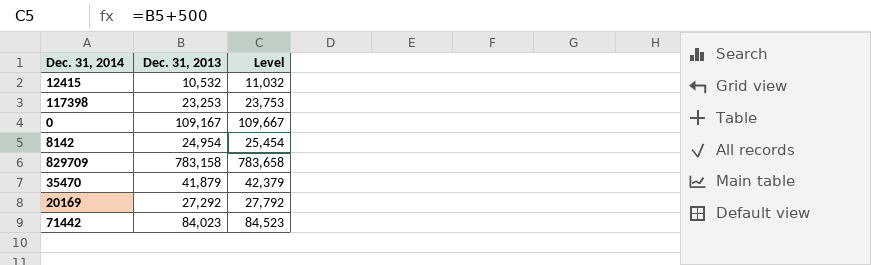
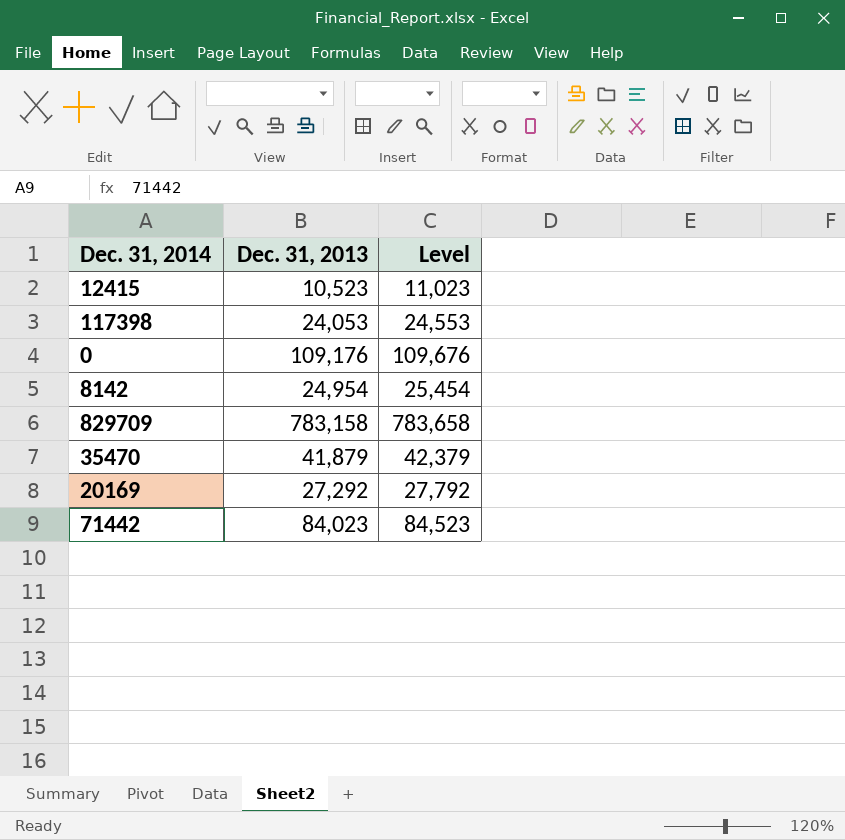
12415 | Dec. 31, 2013: 10,532 -> 10,523
12415 | Level: 11,032 -> 11,023
117398 | Dec. 31, 2013: 23,253 -> 24,053
117398 | Level: 23,753 -> 24,553
0 | Dec. 31, 2013: 109,167 -> 109,176
0 | Level: 109,667 -> 109,676

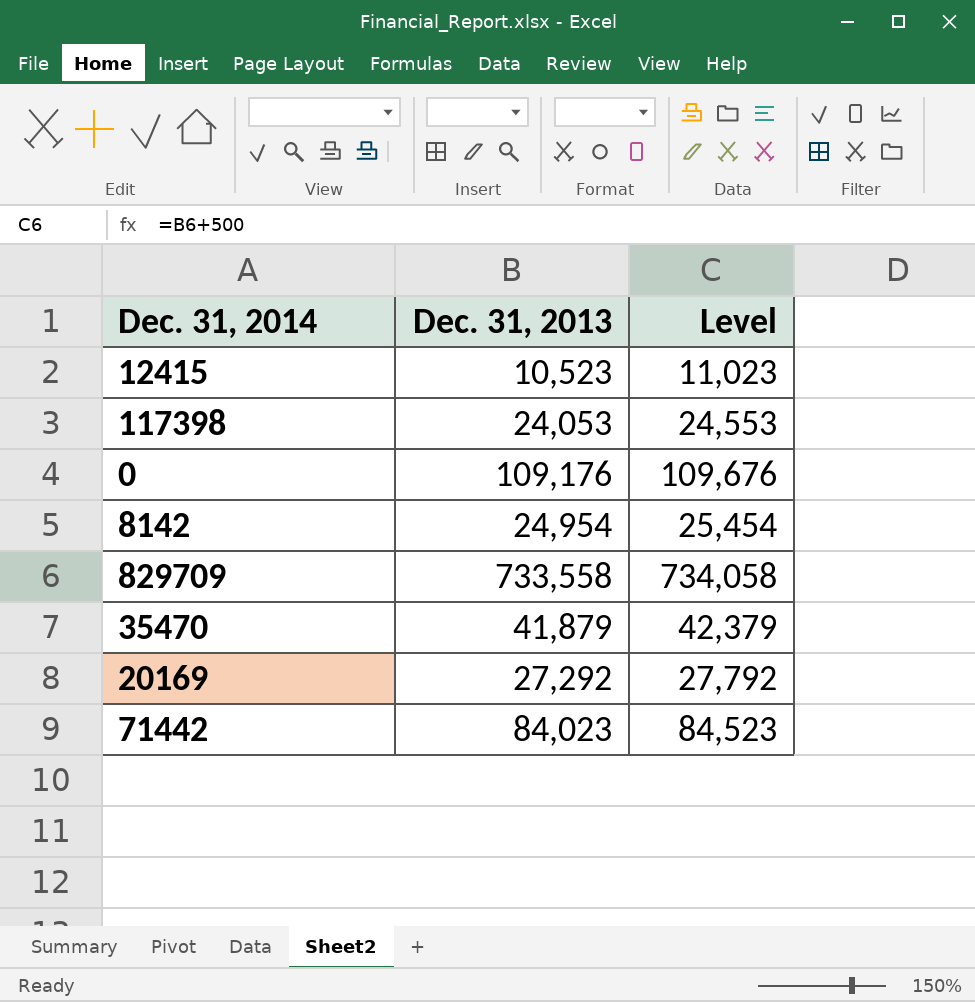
829709 | Dec. 31, 2013: 783,158 -> 733,558
829709 | Level: 783,658 -> 734,058

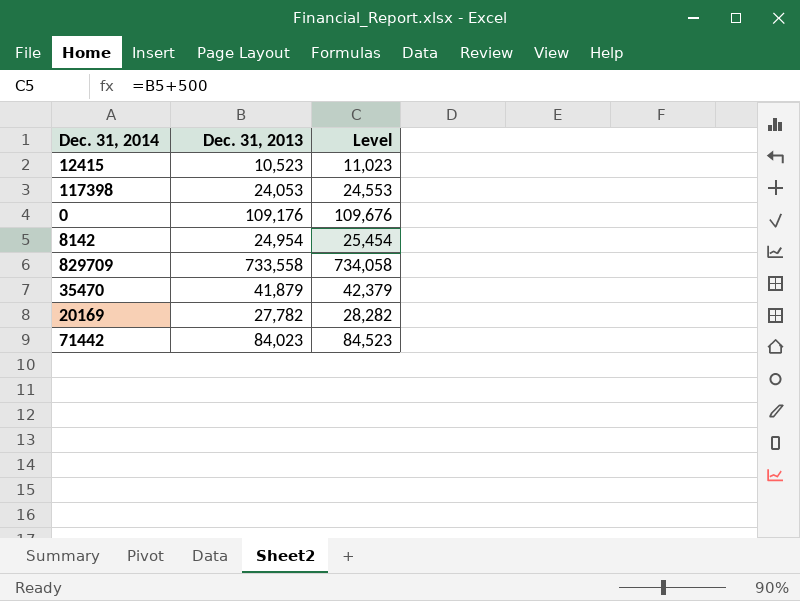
20169 | Dec. 31, 2013: 27,292 -> 27,782
20169 | Level: 27,792 -> 28,282

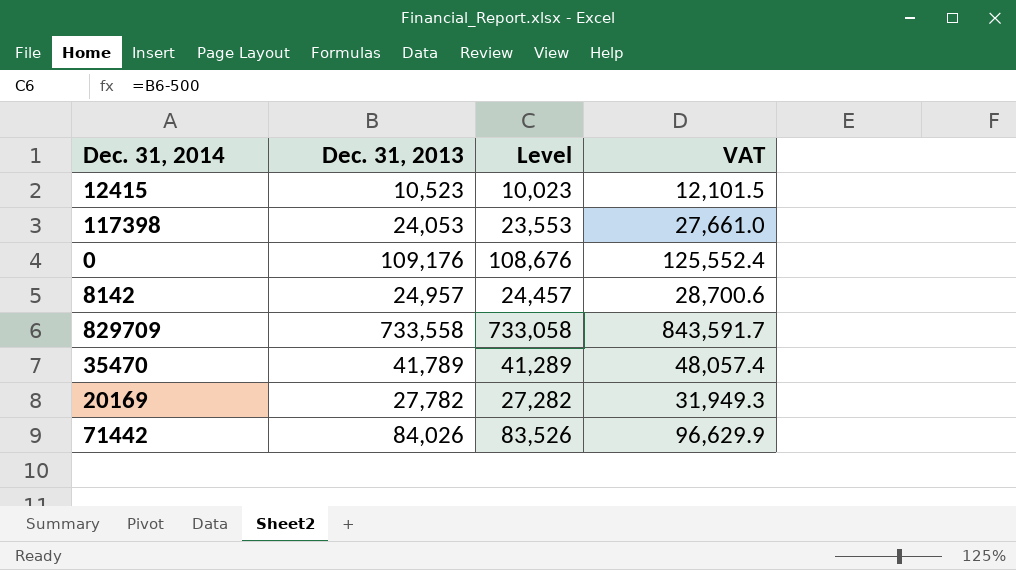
column Level | formula: [Dec. 31, 2013] + 500 -> [Dec. 31, 2013] - 500
column VAT | formula: none -> [Dec. 31, 2013] * 1.15
8142 | Dec. 31, 2013: 24,954 -> 24,957
35470 | Dec. 31, 2013: 41,879 -> 41,789
71442 | Dec. 31, 2013: 84,023 -> 84,026

